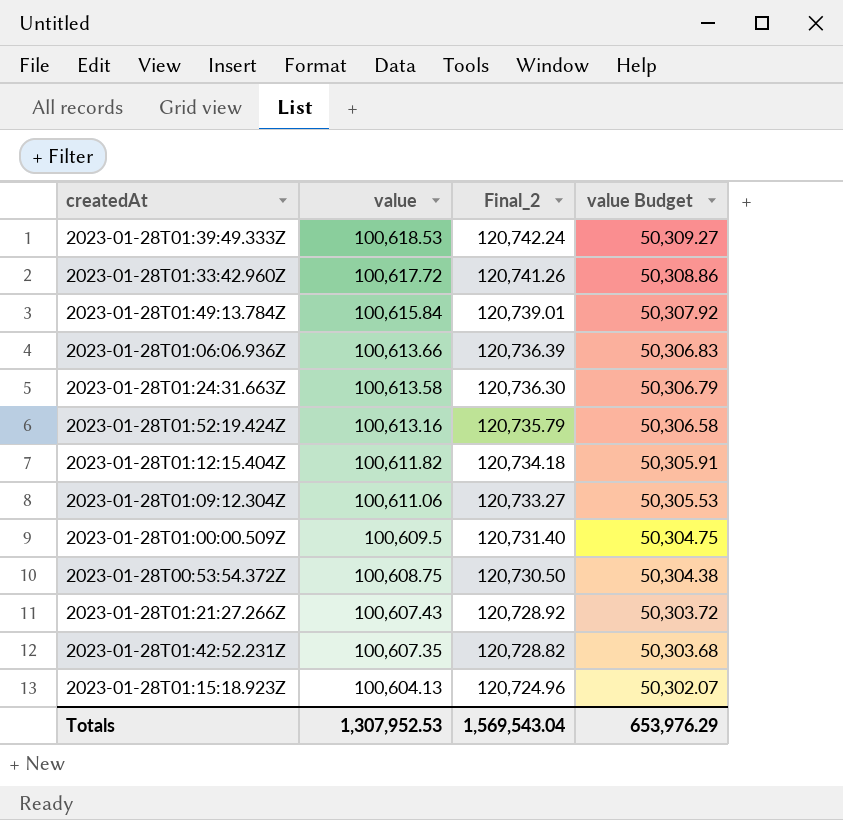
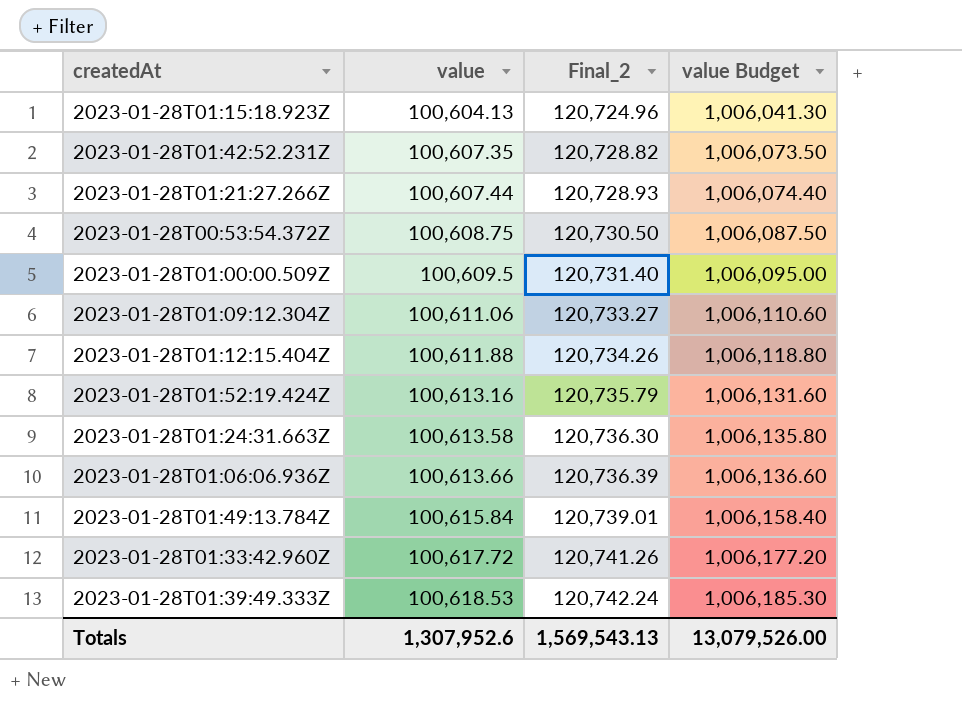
row order: value descending -> value ascending
column value Budget | formula: [value] * 0.5 -> [value] * 10
2023-01-28T01:21:27.266Z | value: 100,607.43 -> 100,607.44
2023-01-28T01:21:27.266Z | Final_2: 120,728.92 -> 120,728.93
2023-01-28T01:12:15.404Z | value: 100,611.82 -> 100,611.88
2023-01-28T01:12:15.404Z | Final_2: 120,734.18 -> 120,734.26
Totals | value: 1,307,952.53 -> 1,307,952.6
Totals | Final_2: 1,569,543.04 -> 1,569,543.13
Totals | value Budget: 653,976.29 -> 13,079,526.00

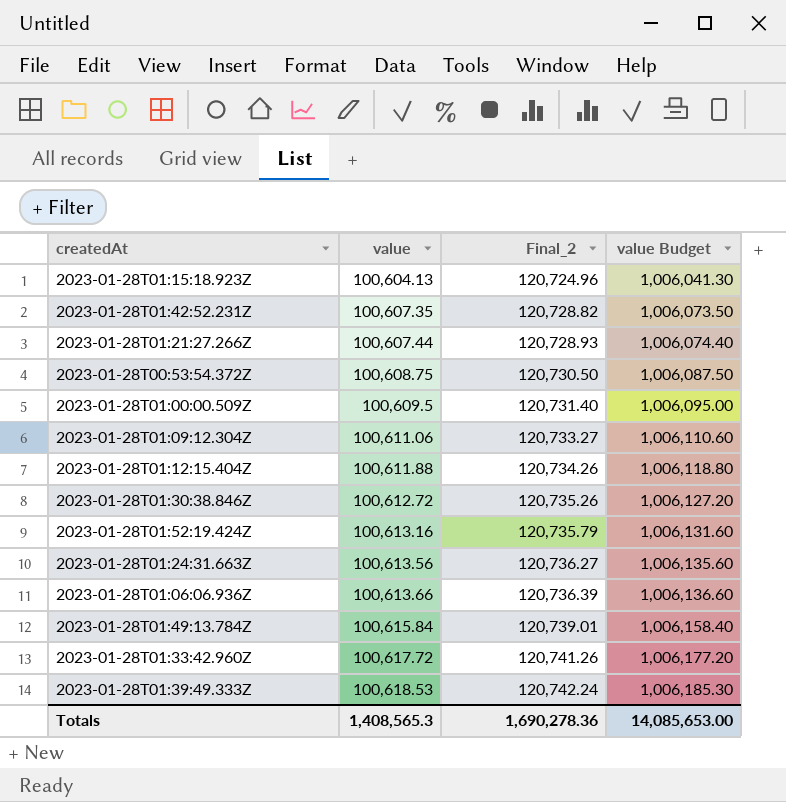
row 2023-01-28T01:30:38.846Z: none -> 100,612.72 | 120,735.26 | 1,006,127.20
2023-01-28T01:24:31.663Z | value: 100,613.58 -> 100,613.56
2023-01-28T01:24:31.663Z | Final_2: 120,736.30 -> 120,736.27
2023-01-28T01:24:31.663Z | value Budget: 1,006,135.80 -> 1,006,135.60
Totals | value: 1,307,952.6 -> 1,408,565.3
Totals | Final_2: 1,569,543.13 -> 1,690,278.36
Totals | value Budget: 13,079,526.00 -> 14,085,653.00

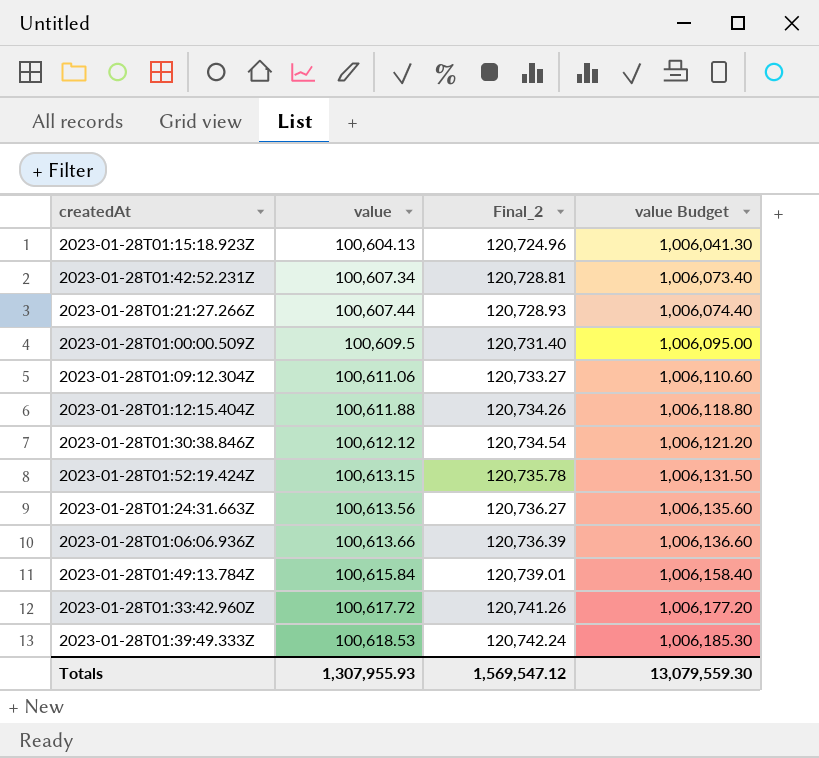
row 2023-01-28T00:53:54.372Z: 100,608.75 | 120,730.50 | 1,006,087.50 -> none
2023-01-28T01:42:52.231Z | value: 100,607.35 -> 100,607.34
2023-01-28T01:42:52.231Z | Final_2: 120,728.82 -> 120,728.81
2023-01-28T01:42:52.231Z | value Budget: 1,006,073.50 -> 1,006,073.40
2023-01-28T01:30:38.846Z | value: 100,612.72 -> 100,612.12
2023-01-28T01:30:38.846Z | Final_2: 120,735.26 -> 120,734.54
2023-01-28T01:30:38.846Z | value Budget: 1,006,127.20 -> 1,006,121.20
2023-01-28T01:52:19.424Z | value: 100,613.16 -> 100,613.15
2023-01-28T01:52:19.424Z | Final_2: 120,735.79 -> 120,735.78
2023-01-28T01:52:19.424Z | value Budget: 1,006,131.60 -> 1,006,131.50
Totals | value: 1,408,565.3 -> 1,307,955.93
Totals | Final_2: 1,690,278.36 -> 1,569,547.12
Totals | value Budget: 14,085,653.00 -> 13,079,559.30

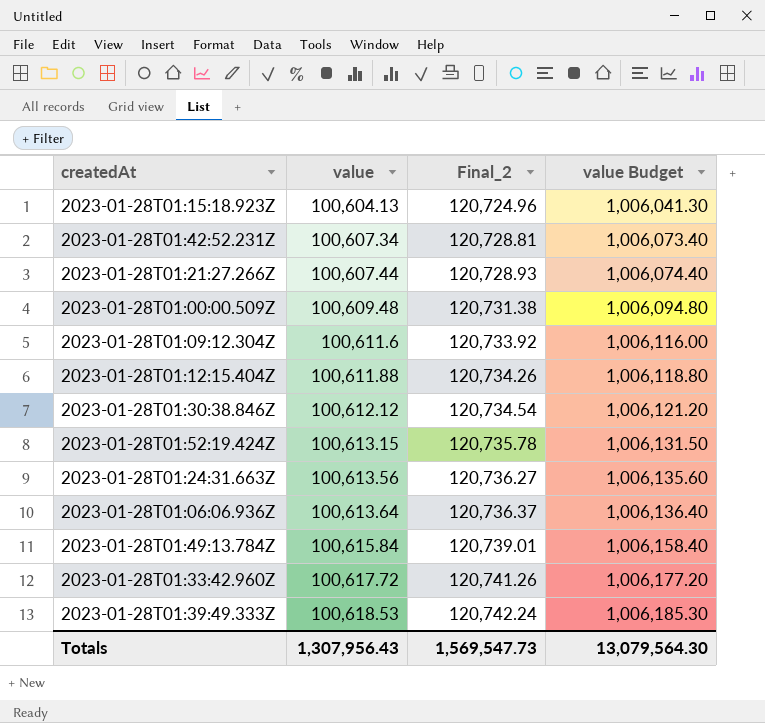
2023-01-28T01:00:00.509Z | value: 100,609.5 -> 100,609.48
2023-01-28T01:00:00.509Z | Final_2: 120,731.40 -> 120,731.38
2023-01-28T01:00:00.509Z | value Budget: 1,006,095.00 -> 1,006,094.80
2023-01-28T01:09:12.304Z | value: 100,611.06 -> 100,611.6
2023-01-28T01:09:12.304Z | Final_2: 120,733.27 -> 120,733.92
2023-01-28T01:09:12.304Z | value Budget: 1,006,110.60 -> 1,006,116.00
2023-01-28T01:06:06.936Z | value: 100,613.66 -> 100,613.64
2023-01-28T01:06:06.936Z | Final_2: 120,736.39 -> 120,736.37
2023-01-28T01:06:06.936Z | value Budget: 1,006,136.60 -> 1,006,136.40
Totals | value: 1,307,955.93 -> 1,307,956.43
Totals | Final_2: 1,569,547.12 -> 1,569,547.73
Totals | value Budget: 13,079,559.30 -> 13,079,564.30

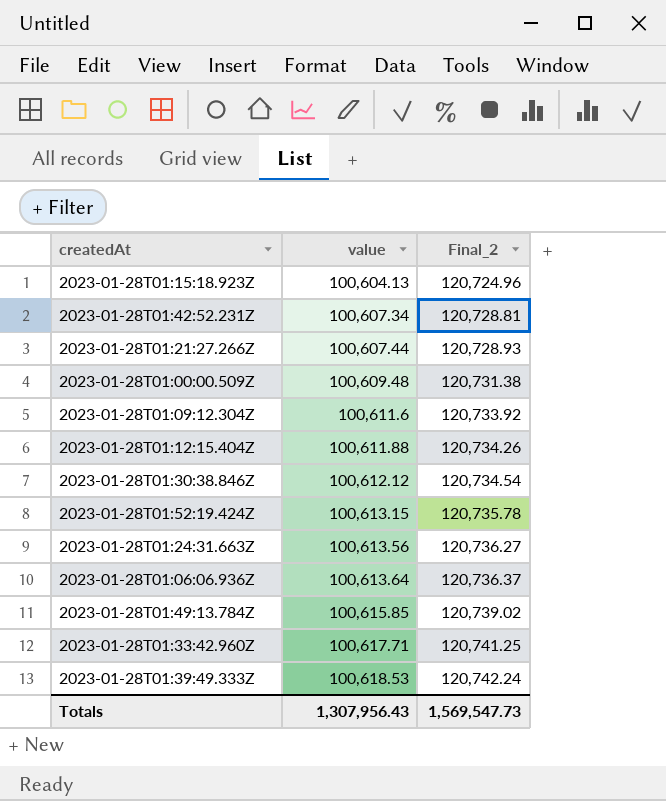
column value Budget | formula: [value] * 10 -> none
2023-01-28T01:49:13.784Z | value: 100,615.84 -> 100,615.85
2023-01-28T01:49:13.784Z | Final_2: 120,739.01 -> 120,739.02
2023-01-28T01:33:42.960Z | value: 100,617.72 -> 100,617.71
2023-01-28T01:33:42.960Z | Final_2: 120,741.26 -> 120,741.25

